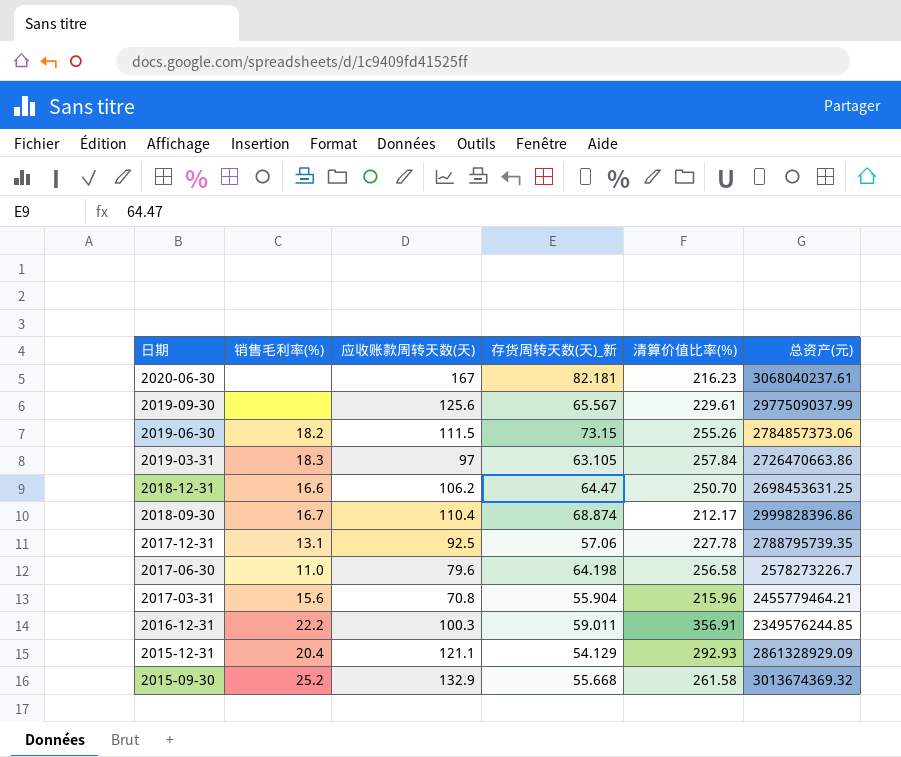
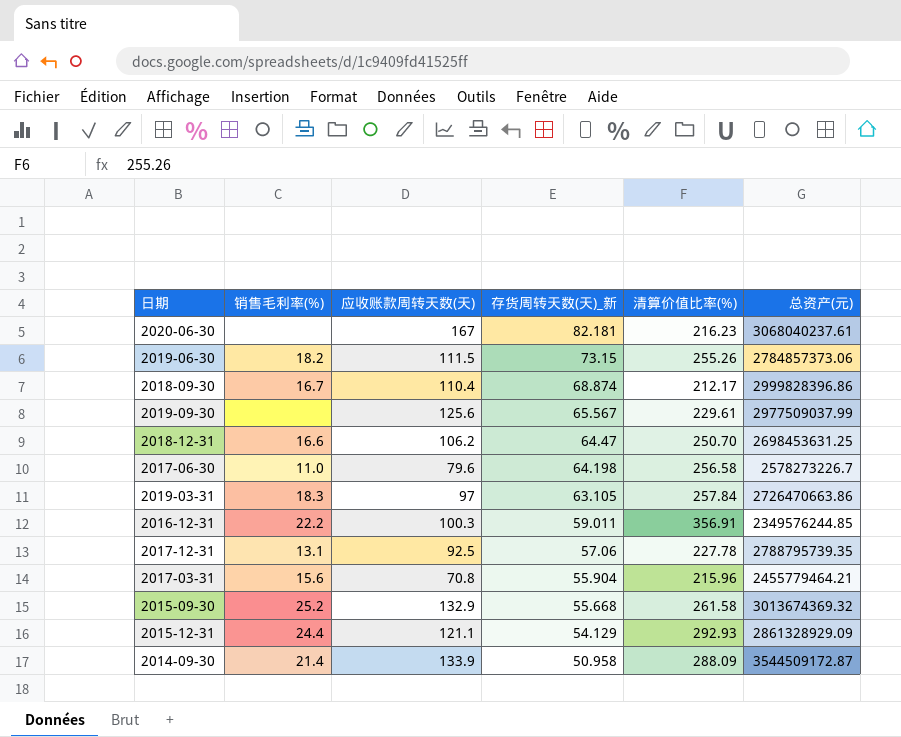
row order: 日期 descending -> 存货周转天数(天)_新 descending
2015-12-31 | 销售毛利率(%): 20.4 -> 24.4
row 2014-09-30: none -> 21.4 | 133.9 | 50.958 | 288.09 | 3544509172.87

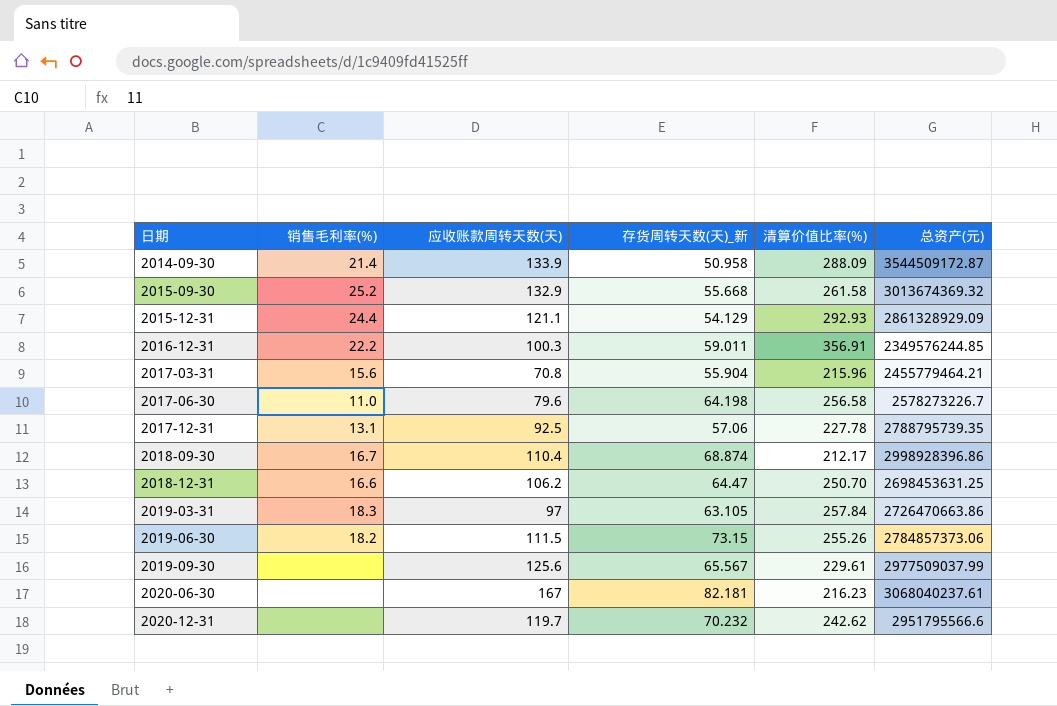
row order: 存货周转天数(天)_新 descending -> 日期 ascending
2018-09-30 | 总资产(元): 2999828396.86 -> 2998928396.86
row 2020-12-31: none -> none | 119.7 | 70.232 | 242.62 | 2951795566.6

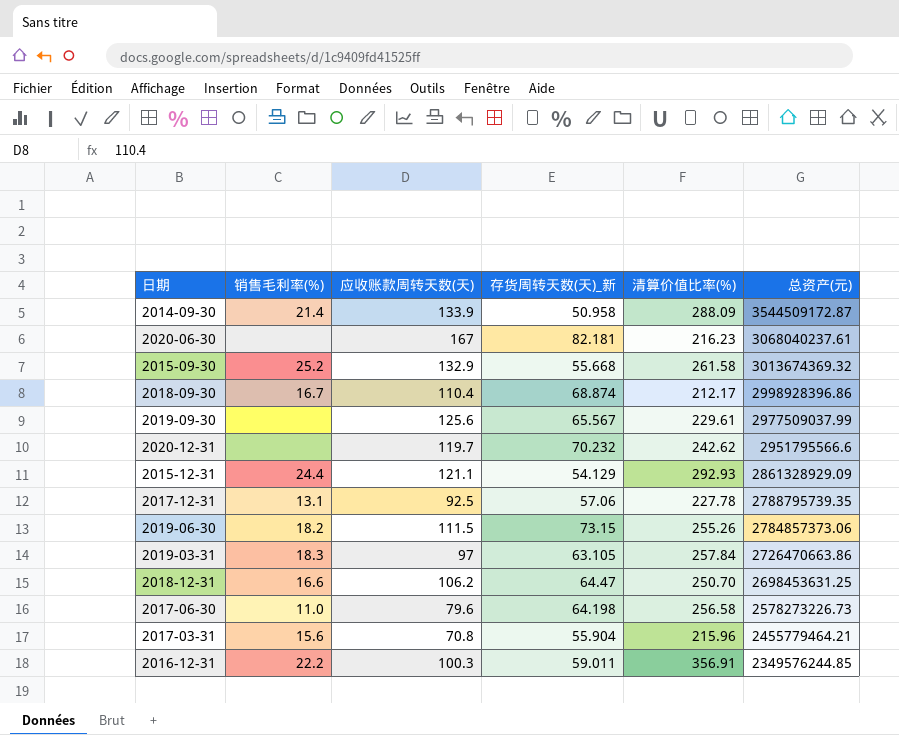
row order: 日期 ascending -> 总资产(元) descending
2017-06-30 | 总资产(元): 2578273226.7 -> 2578273226.73

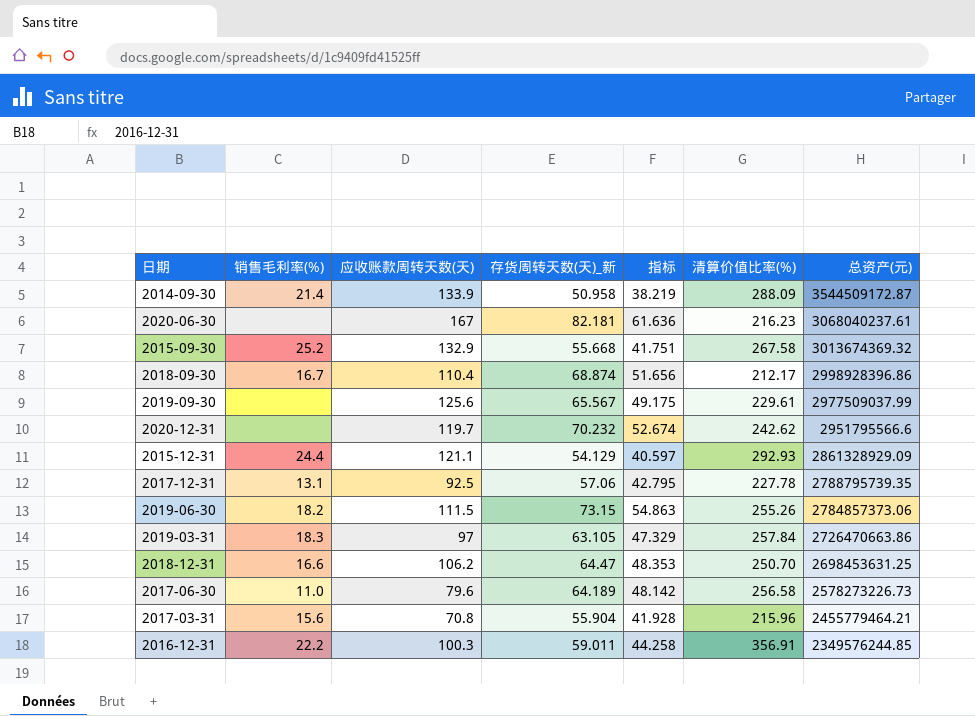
column 指标 | formula: none -> [存货周转天数(天)_新] * 0.75
2015-09-30 | 清算价值比率(%): 261.58 -> 267.58
2017-06-30 | 存货周转天数(天)_新: 64.198 -> 64.189

